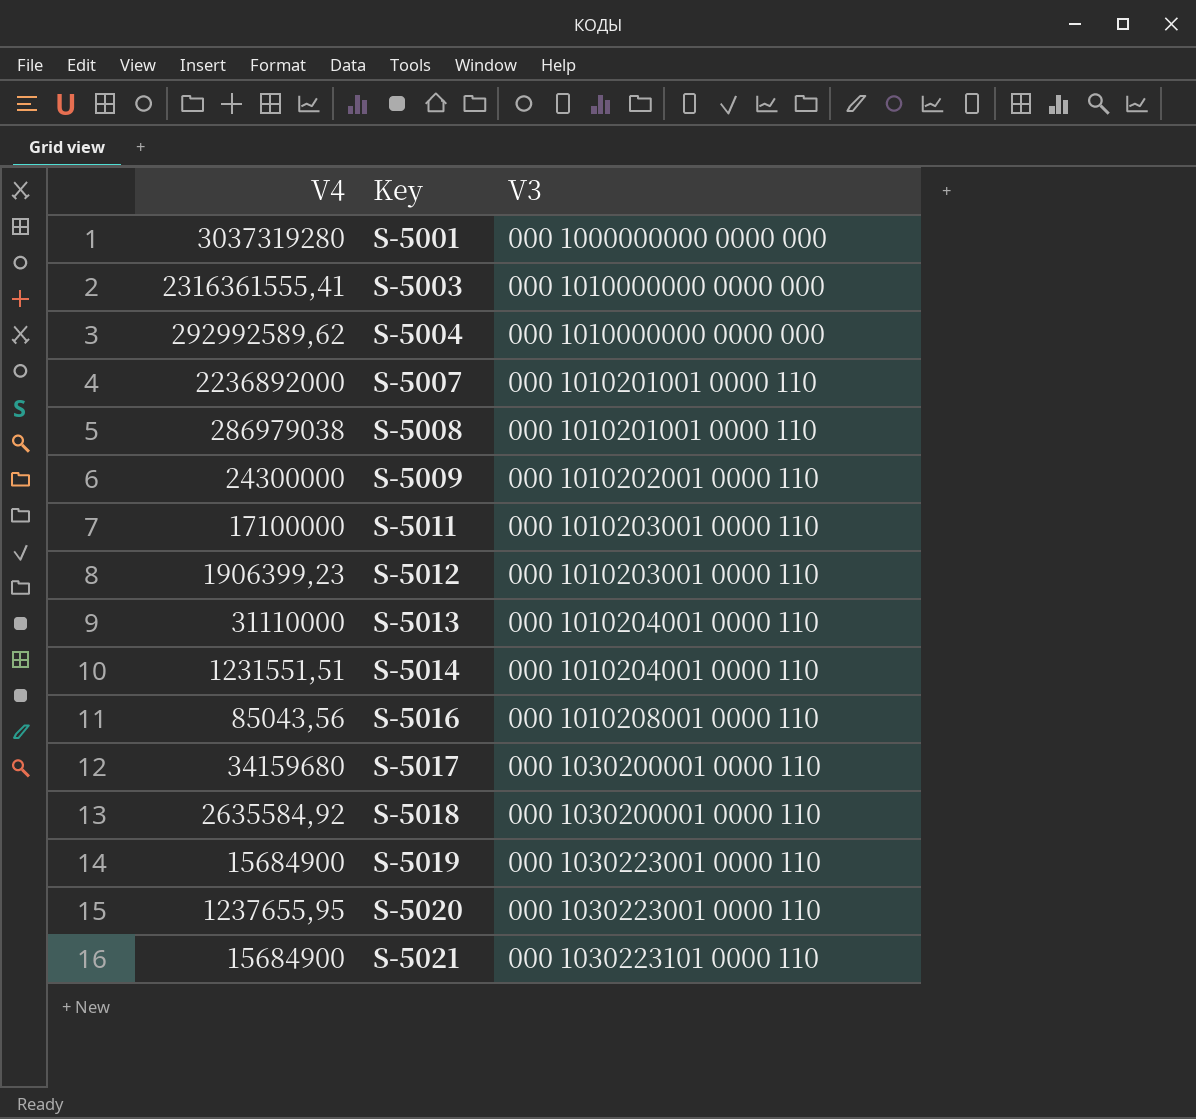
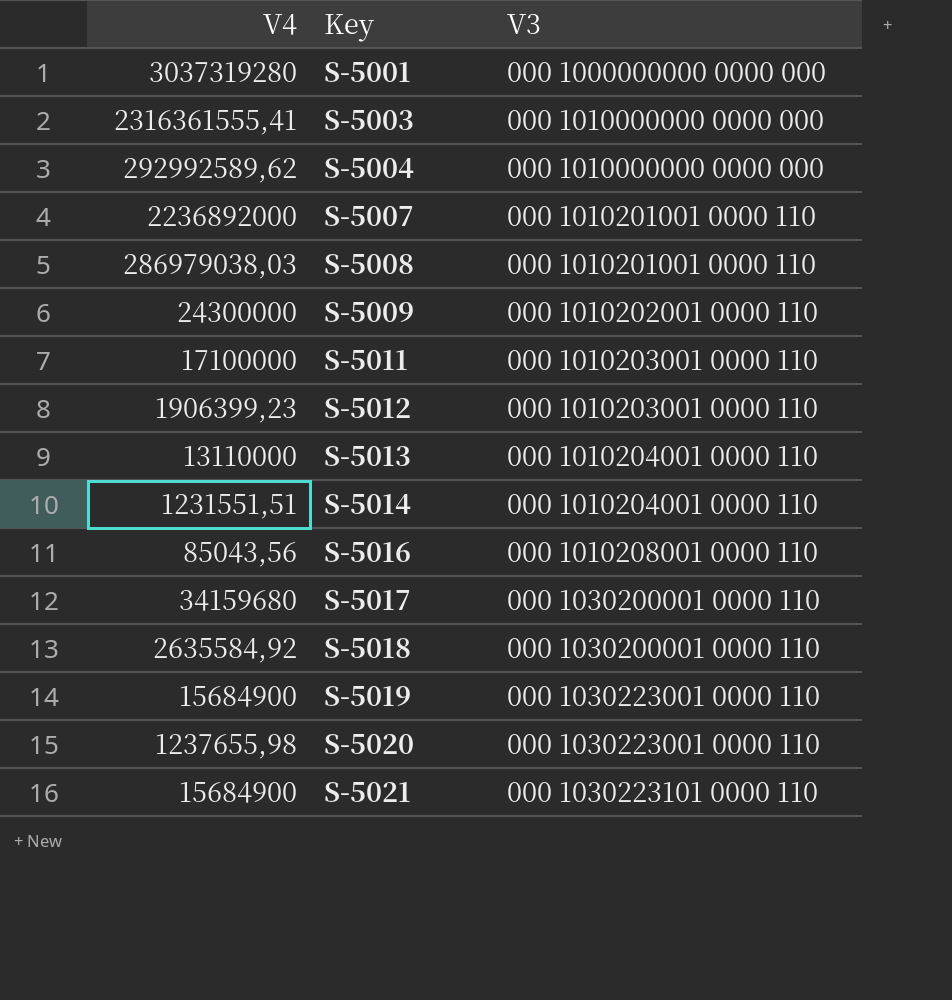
S-5008 | V4: 286979038 -> 286979038,03
S-5013 | V4: 31110000 -> 13110000
S-5020 | V4: 1237655,95 -> 1237655,98

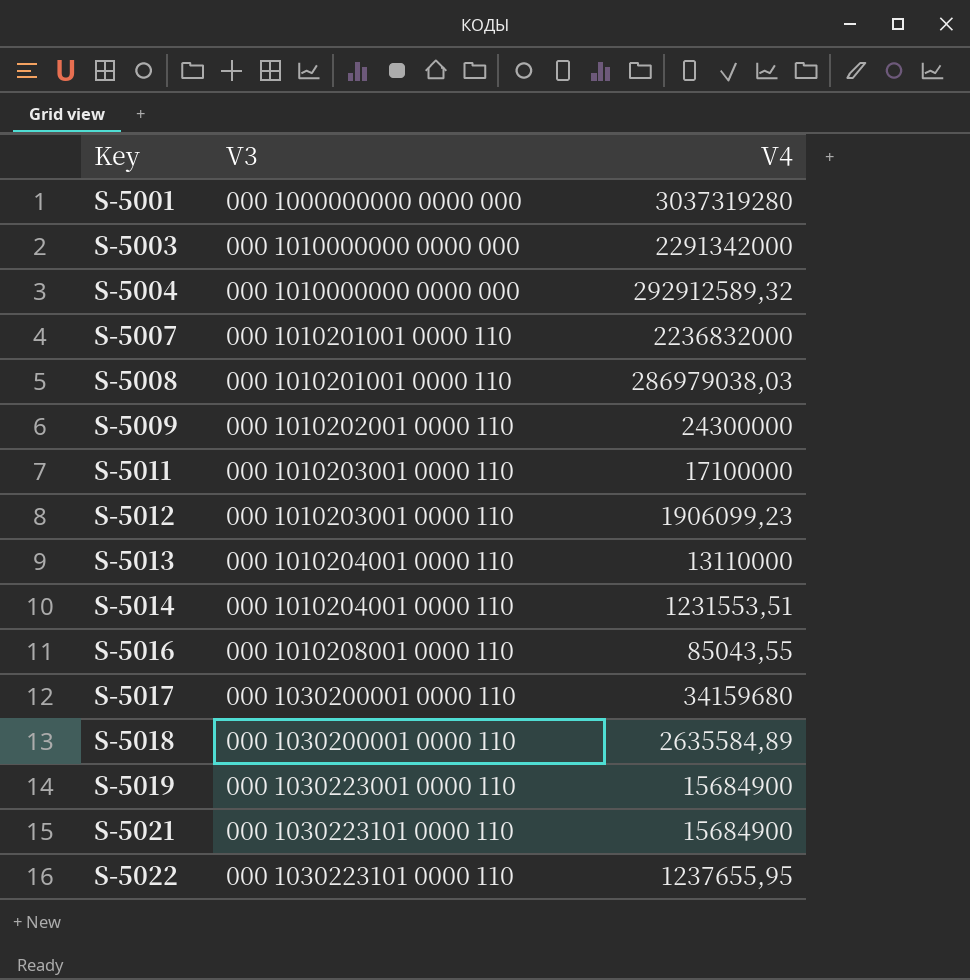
column V4 | position: 1 -> 3
row S-5020: 1237655,98 | 000 1030223001 0000 110 -> none
S-5003 | V4: 2316361555,41 -> 2291342000
S-5004 | V4: 292992589,62 -> 292912589,32
S-5007 | V4: 2236892000 -> 2236832000
S-5012 | V4: 1906399,23 -> 1906099,23
S-5014 | V4: 1231551,51 -> 1231553,51
S-5016 | V4: 85043,56 -> 85043,55
S-5018 | V4: 2635584,92 -> 2635584,89
row S-5022: none -> 000 1030223101 0000 110 | 1237655,95

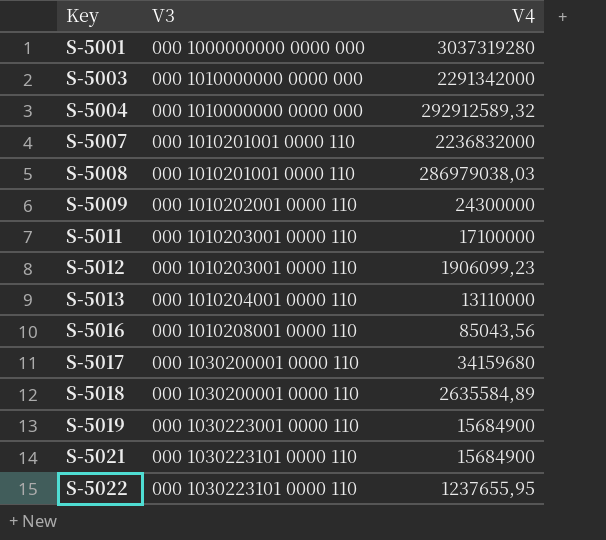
row S-5014: 000 1010204001 0000 110 | 1231553,51 -> none
S-5016 | V4: 85043,55 -> 85043,56

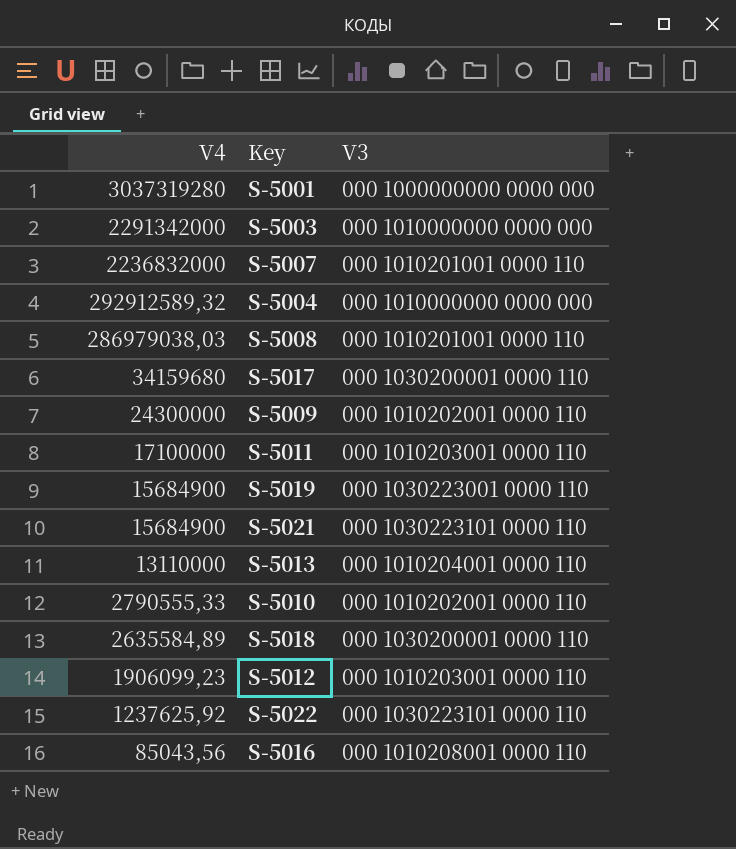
row order: Key ascending -> V4 descending
column V4 | position: 3 -> 1
row S-5010: none -> 2790555,33 | 000 1010202001 0000 110
S-5022 | V4: 1237655,95 -> 1237625,92

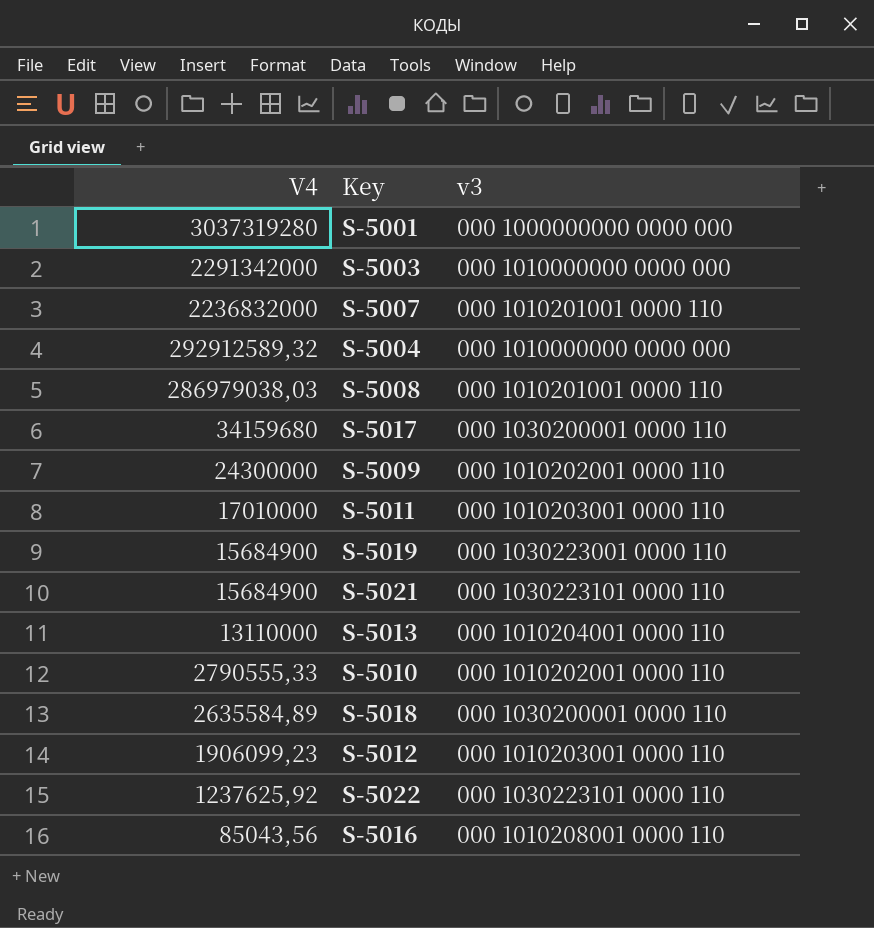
column name: V3 -> v3
S-5011 | V4: 17100000 -> 17010000

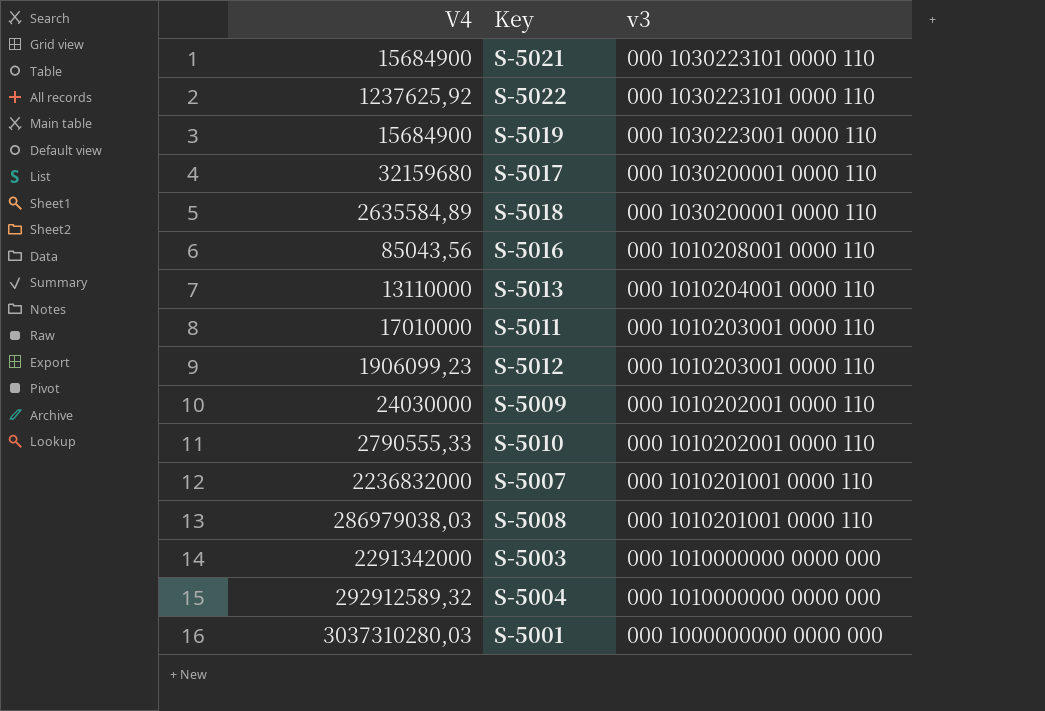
row order: V4 descending -> v3 descending
S-5017 | V4: 34159680 -> 32159680
S-5009 | V4: 24300000 -> 24030000
S-5001 | V4: 3037319280 -> 3037310280,03

